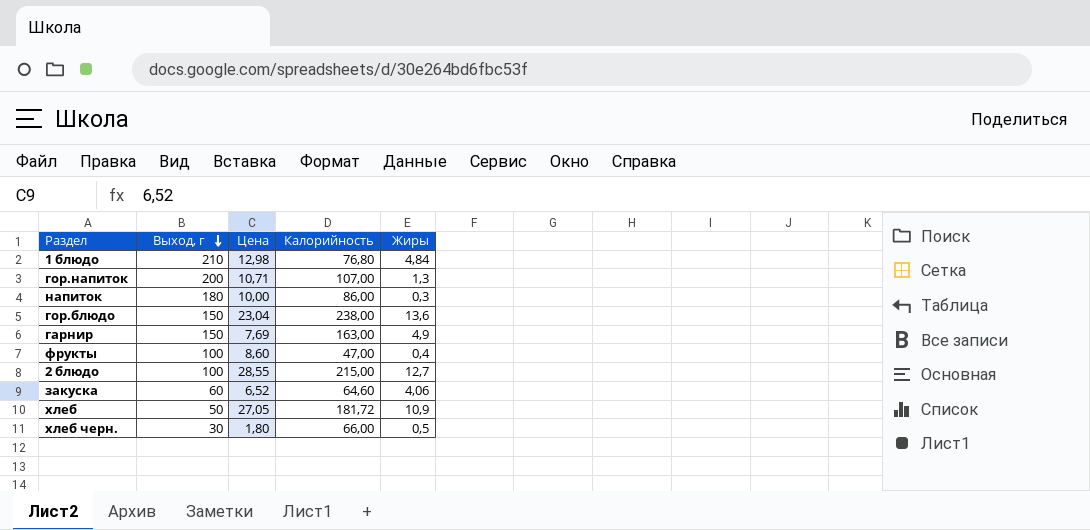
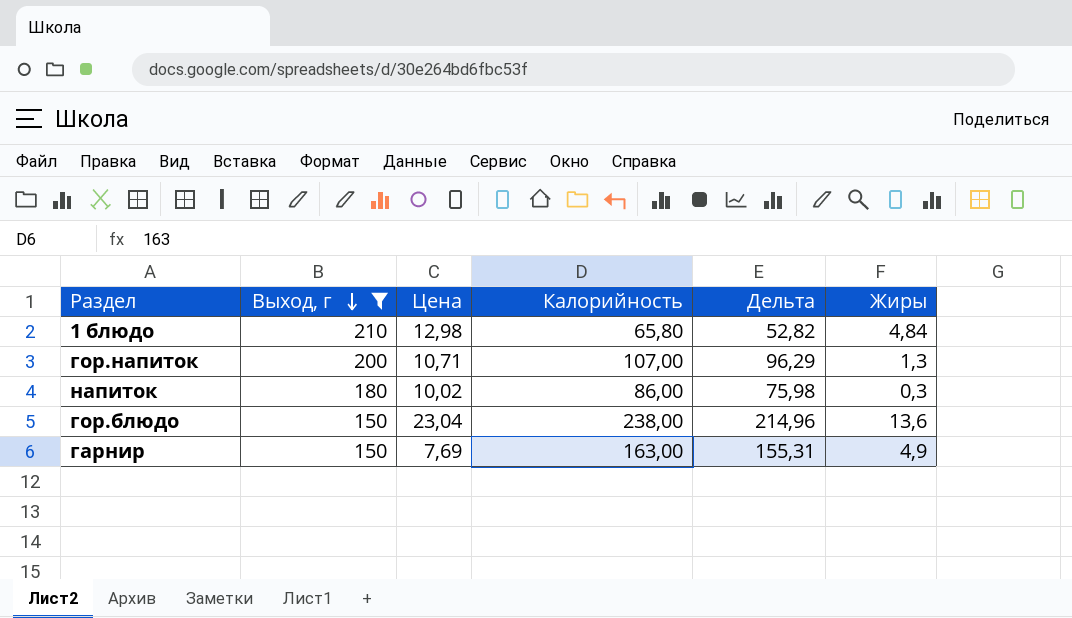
filter: none -> Выход, г >= 150
column Дельта | formula: none -> [Калорийность] - [Цена]
1 блюдо | Калорийность: 76,80 -> 65,80
напиток | Цена: 10,00 -> 10,02

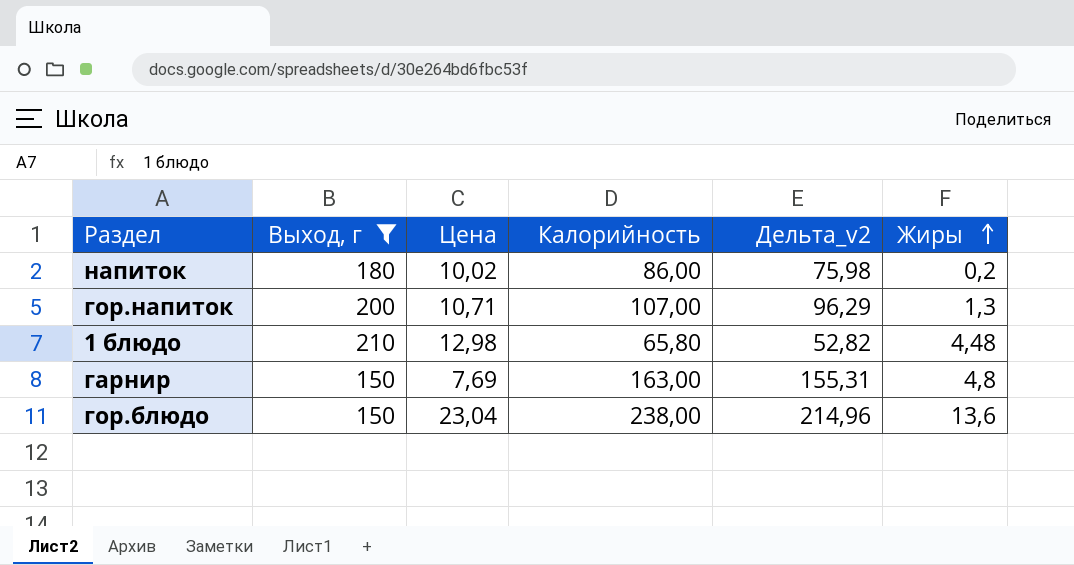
row order: Выход, г descending -> Жиры ascending
column name: Дельта -> Дельта_v2
напиток | Жиры: 0,3 -> 0,2
1 блюдо | Жиры: 4,84 -> 4,48
гарнир | Жиры: 4,9 -> 4,8

